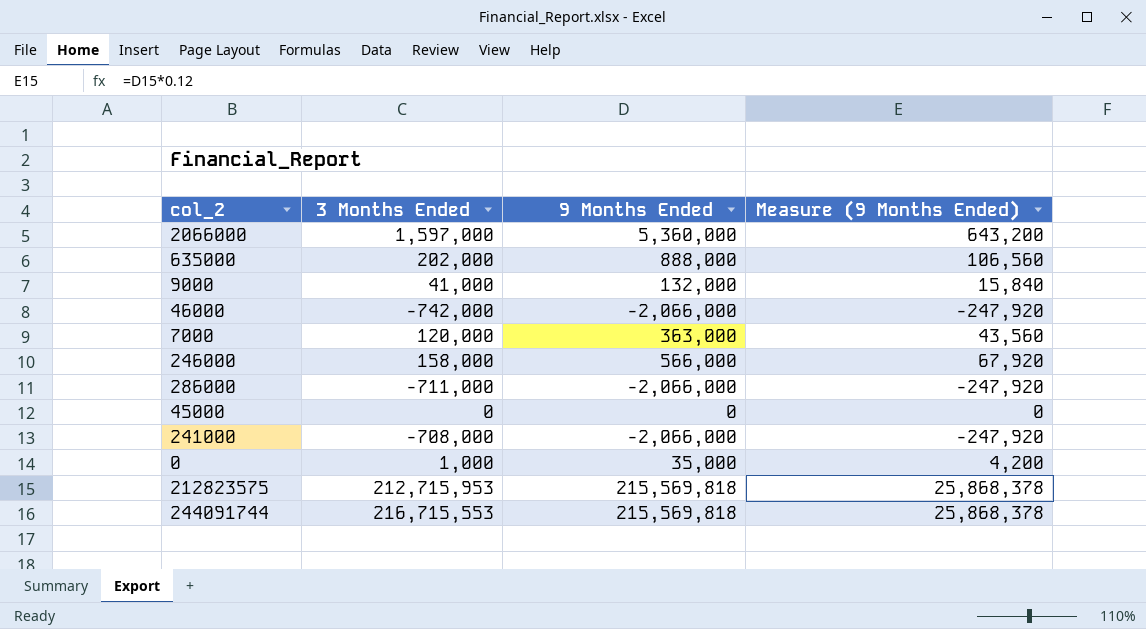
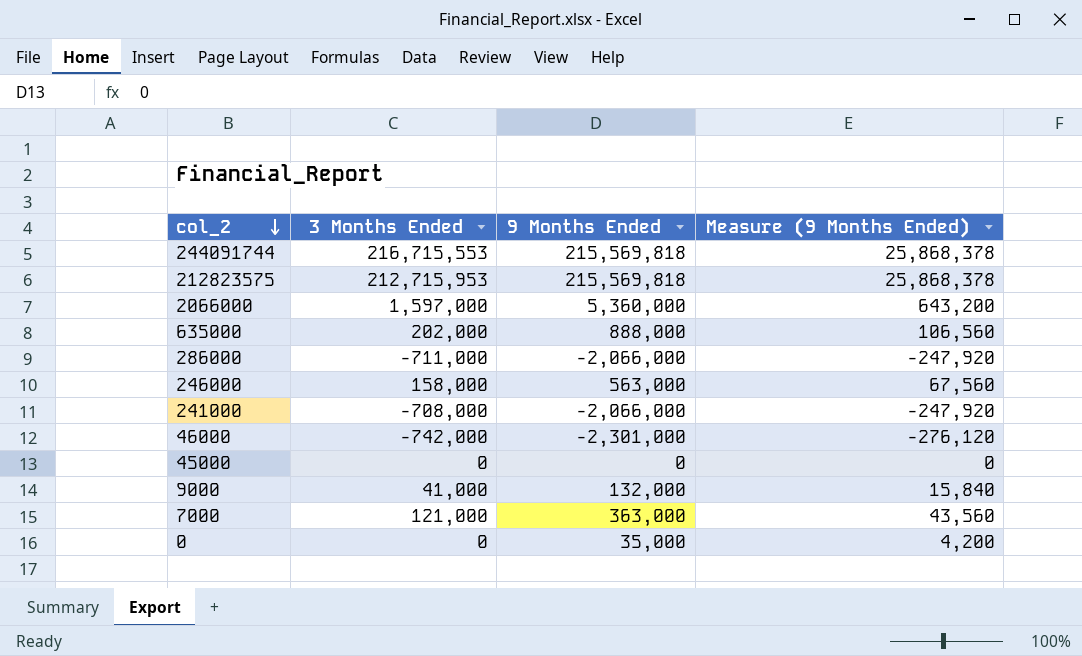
row order: none -> col_2 descending
246000 | 9 Months Ended: 566,000 -> 563,000
246000 | Measure (9 Months Ended): 67,920 -> 67,560
46000 | 9 Months Ended: -2,066,000 -> -2,301,000
46000 | Measure (9 Months Ended): -247,920 -> -276,120
7000 | 3 Months Ended: 120,000 -> 121,000
0 | 3 Months Ended: 1,000 -> 0

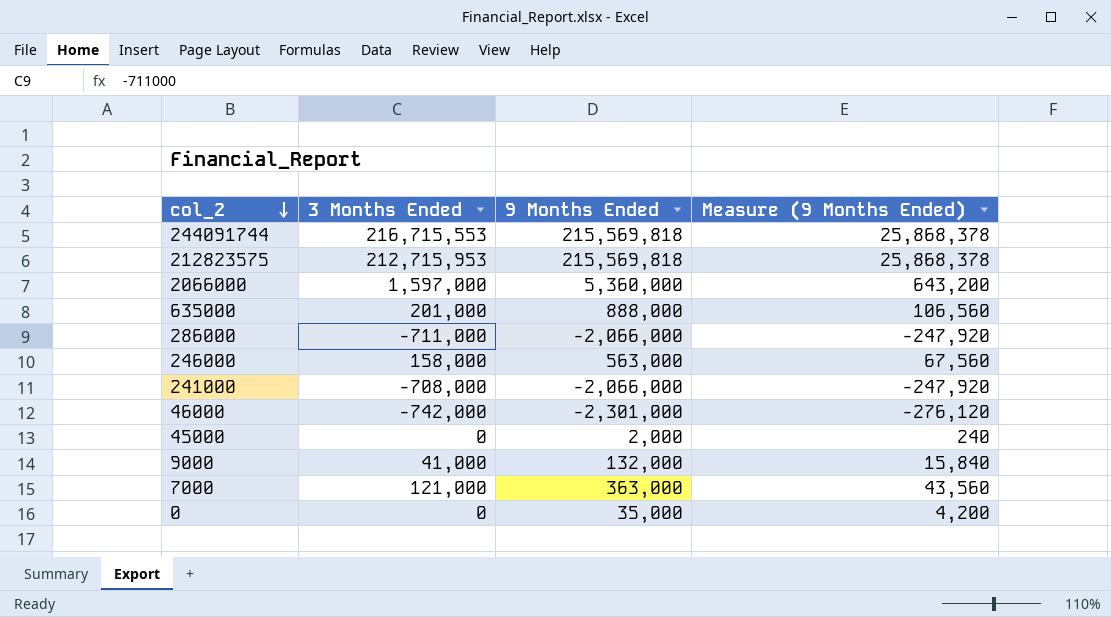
635000 | 3 Months Ended: 202,000 -> 201,000
45000 | 9 Months Ended: 0 -> 2,000
45000 | Measure (9 Months Ended): 0 -> 240

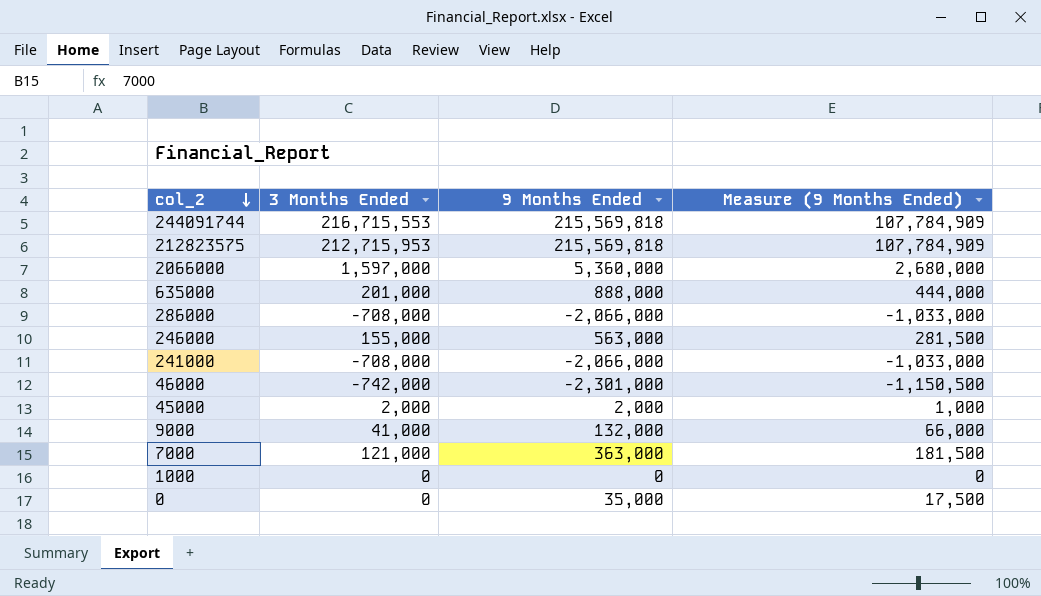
column Measure (9 Months Ended) | formula: [9 Months Ended] * 0.12 -> [9 Months Ended] * 0.5
286000 | 3 Months Ended: -711,000 -> -708,000
246000 | 3 Months Ended: 158,000 -> 155,000
45000 | 3 Months Ended: 0 -> 2,000
row 1000: none -> 0 | 0 | 0

